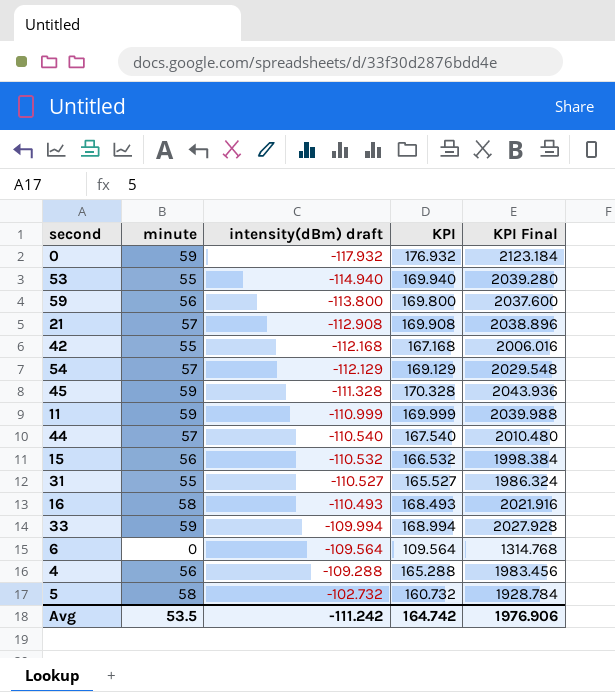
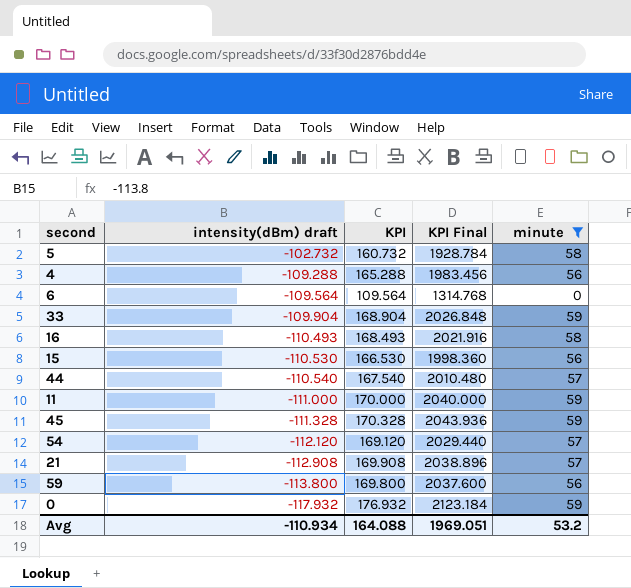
filter: none -> minute != 55
row order: intensity(dBm) draft ascending -> intensity(dBm) draft descending
column minute | position: 2 -> 5
33 | intensity(dBm) draft: -109.994 -> -109.904
33 | KPI: 168.994 -> 168.904
33 | KPI Final: 2027.928 -> 2026.848
15 | intensity(dBm) draft: -110.532 -> -110.530
15 | KPI: 166.532 -> 166.530
15 | KPI Final: 1998.384 -> 1998.360
11 | intensity(dBm) draft: -110.999 -> -111.000
11 | KPI: 169.999 -> 170.000
11 | KPI Final: 2039.988 -> 2040.000
54 | intensity(dBm) draft: -112.129 -> -112.120
54 | KPI: 169.129 -> 169.120
54 | KPI Final: 2029.548 -> 2029.440
Avg | intensity(dBm) draft: -111.242 -> -110.934
Avg | KPI: 164.742 -> 164.088
Avg | KPI Final: 1976.906 -> 1969.051
Avg | minute: 53.5 -> 53.2

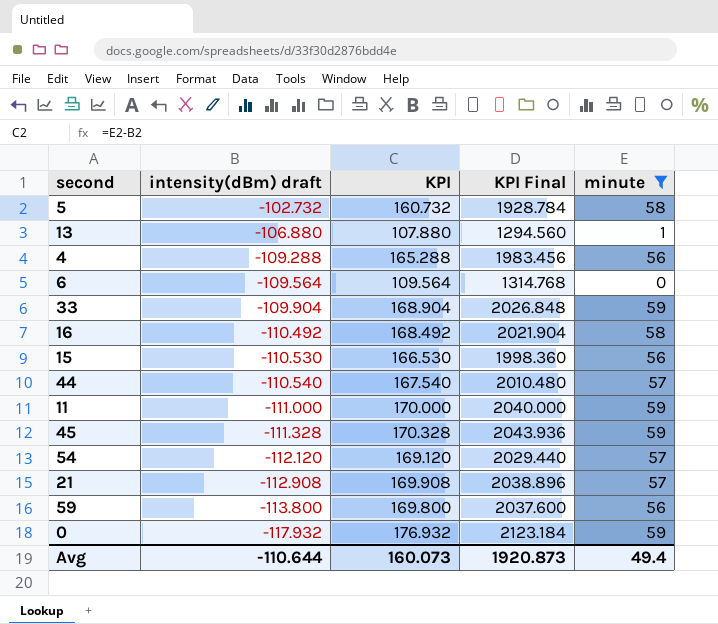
row 13: none -> -106.880 | 107.880 | 1294.560 | 1
16 | intensity(dBm) draft: -110.493 -> -110.492
16 | KPI: 168.493 -> 168.492
16 | KPI Final: 2021.916 -> 2021.904
Avg | intensity(dBm) draft: -110.934 -> -110.644
Avg | KPI: 164.088 -> 160.073
Avg | KPI Final: 1969.051 -> 1920.873
Avg | minute: 53.2 -> 49.4

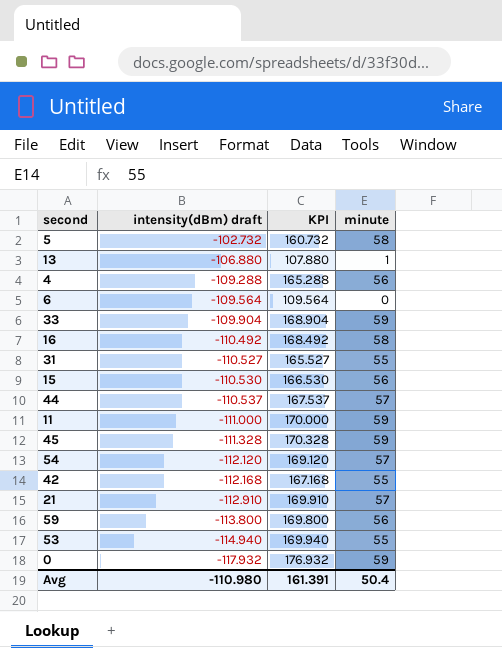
filter: minute != 55 -> none
column KPI Final | formula: [KPI] * 12 -> none
44 | intensity(dBm) draft: -110.540 -> -110.537
44 | KPI: 167.540 -> 167.537
21 | intensity(dBm) draft: -112.908 -> -112.910
21 | KPI: 169.908 -> 169.910
Avg | intensity(dBm) draft: -110.644 -> -110.980
Avg | KPI: 160.073 -> 161.391
Avg | minute: 49.4 -> 50.4

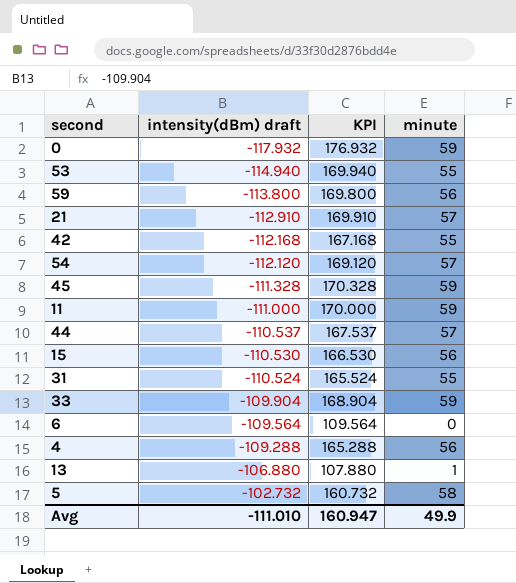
row order: intensity(dBm) draft descending -> intensity(dBm) draft ascending
row 16: -110.492 | 168.492 | 58 -> none
31 | intensity(dBm) draft: -110.527 -> -110.524
31 | KPI: 165.527 -> 165.524
Avg | intensity(dBm) draft: -110.980 -> -111.010
Avg | KPI: 161.391 -> 160.947
Avg | minute: 50.4 -> 49.9

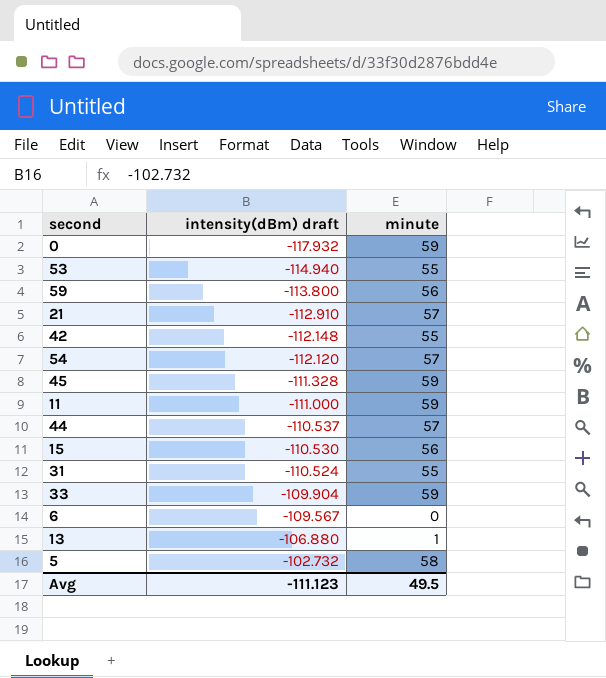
column KPI | formula: [minute] - [intensity(dBm) draft] -> none
row 4: -109.288 | 165.288 | 56 -> none
42 | intensity(dBm) draft: -112.168 -> -112.148
6 | intensity(dBm) draft: -109.564 -> -109.567
Avg | intensity(dBm) draft: -111.010 -> -111.123
Avg | minute: 49.9 -> 49.5

